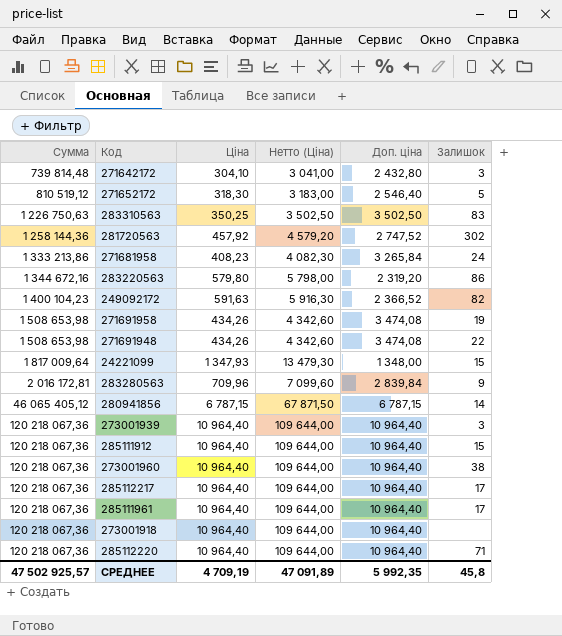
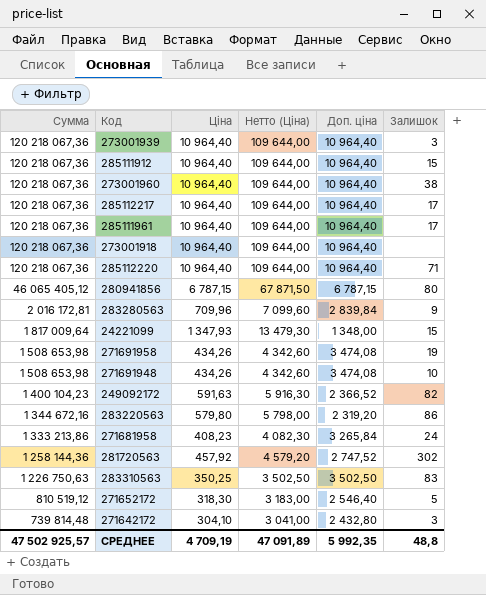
row order: Сумма ascending -> Сумма descending
280941856 | Залишок: 14 -> 80
271691948 | Залишок: 22 -> 10
СРЕДНЕЕ | Залишок: 45,8 -> 48,8

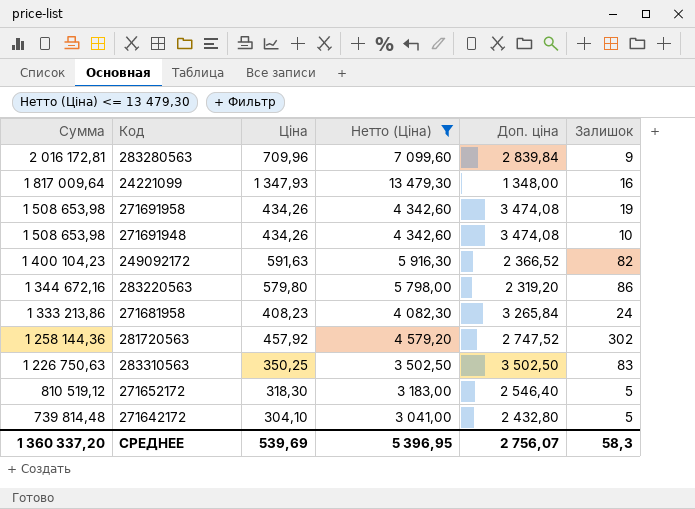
filter: none -> Нетто (Ціна) <= 13 479,30
24221099 | Залишок: 15 -> 16
271642172 | Залишок: 3 -> 5
СРЕДНЕЕ | Сумма: 47 502 925,57 -> 1 360 337,20
СРЕДНЕЕ | Ціна: 4 709,19 -> 539,69
СРЕДНЕЕ | Нетто (Ціна): 47 091,89 -> 5 396,95
СРЕДНЕЕ | Доп. ціна: 5 992,35 -> 2 756,07
СРЕДНЕЕ | Залишок: 48,8 -> 58,3

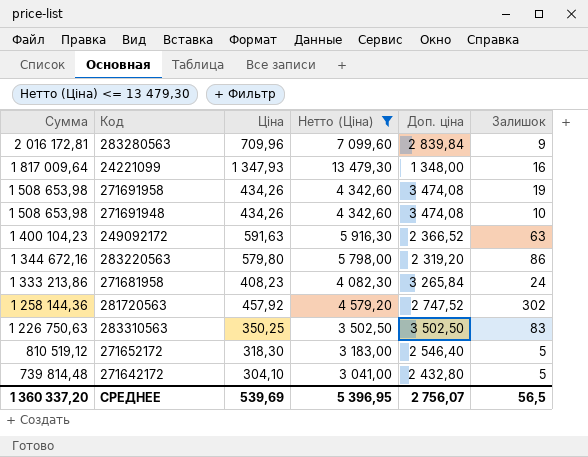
249092172 | Залишок: 82 -> 63
СРЕДНЕЕ | Залишок: 58,3 -> 56,5

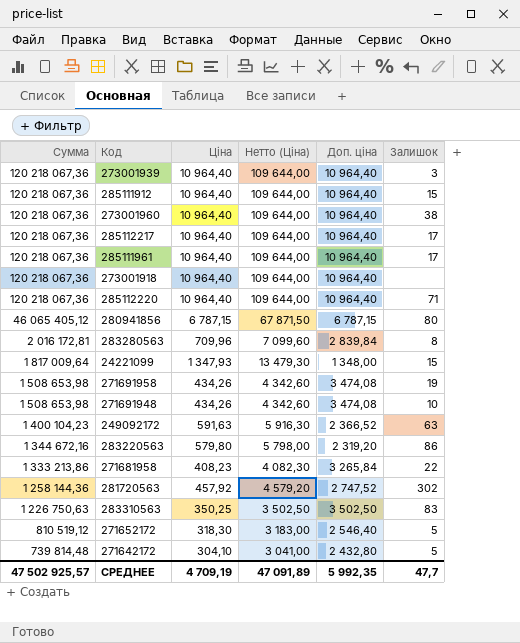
filter: Нетто (Ціна) <= 13 479,30 -> none
283280563 | Залишок: 9 -> 8
24221099 | Залишок: 16 -> 15
271681958 | Залишок: 24 -> 22
СРЕДНЕЕ | Сумма: 1 360 337,20 -> 47 502 925,57
СРЕДНЕЕ | Ціна: 539,69 -> 4 709,19
СРЕДНЕЕ | Нетто (Ціна): 5 396,95 -> 47 091,89
СРЕДНЕЕ | Доп. ціна: 2 756,07 -> 5 992,35
СРЕДНЕЕ | Залишок: 56,5 -> 47,7

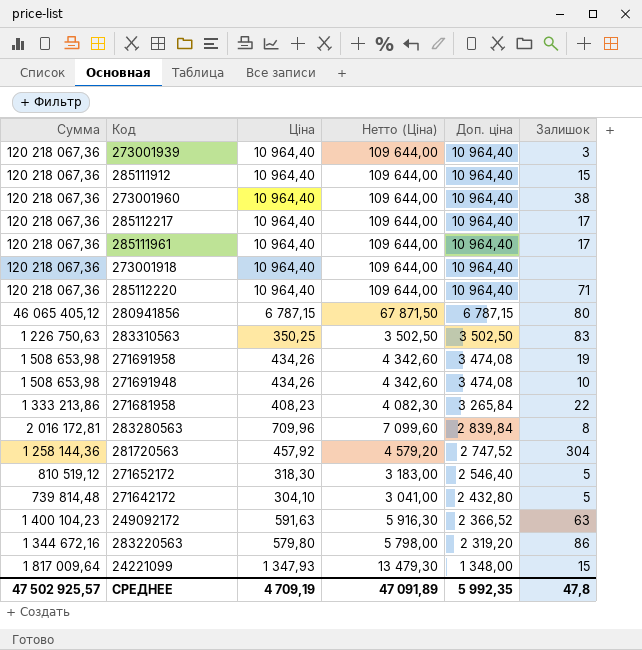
row order: Сумма descending -> Доп. ціна descending
281720563 | Залишок: 302 -> 304
СРЕДНЕЕ | Залишок: 47,7 -> 47,8

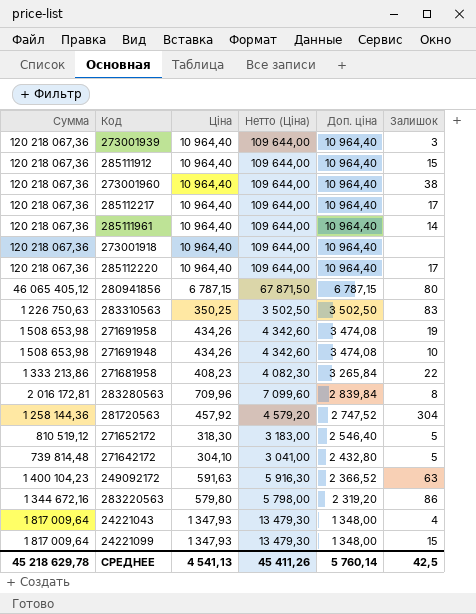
285111961 | Залишок: 17 -> 14
285112220 | Залишок: 71 -> 17
row 24221043: none -> 1 817 009,64 | 1 347,93 | 13 479,30 | 1 348,00 | 4
СРЕДНЕЕ | Сумма: 47 502 925,57 -> 45 218 629,78
СРЕДНЕЕ | Ціна: 4 709,19 -> 4 541,13
СРЕДНЕЕ | Нетто (Ціна): 47 091,89 -> 45 411,26
СРЕДНЕЕ | Доп. ціна: 5 992,35 -> 5 760,14
СРЕДНЕЕ | Залишок: 47,8 -> 42,5

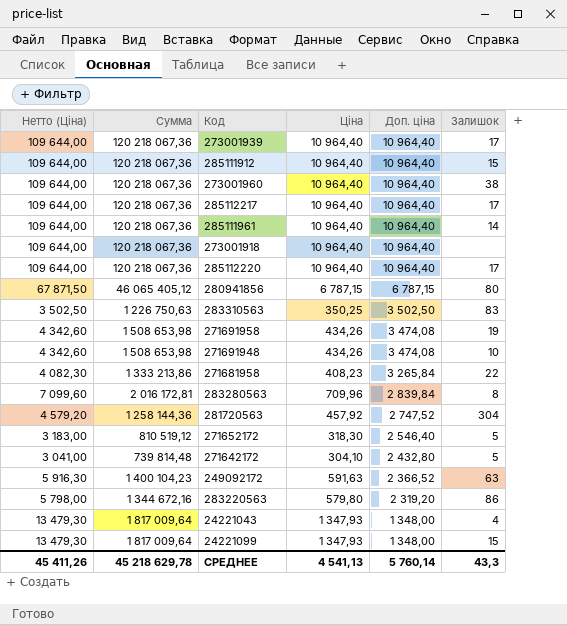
column Нетто (Ціна) | position: 4 -> 1
273001939 | Залишок: 3 -> 17
СРЕДНЕЕ | Залишок: 42,5 -> 43,3

